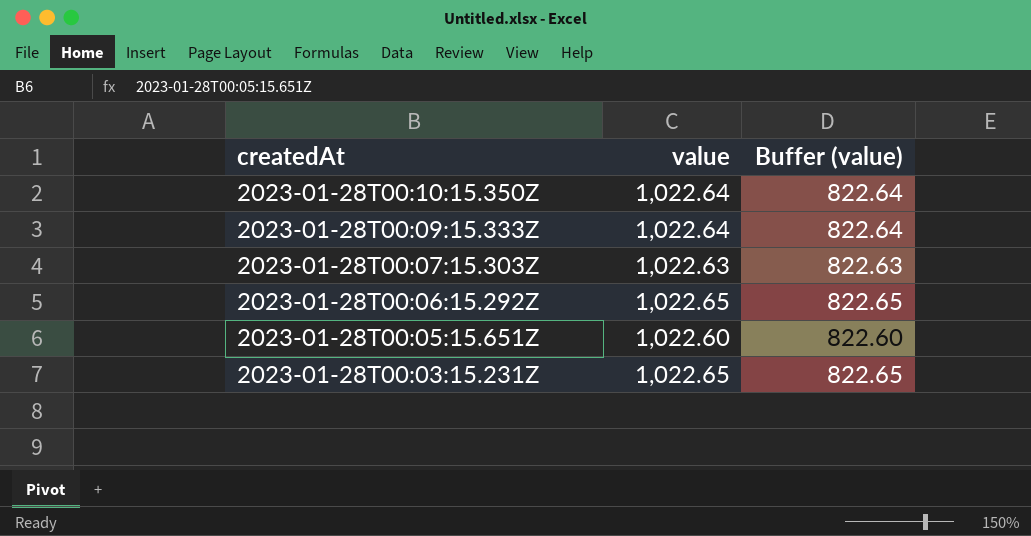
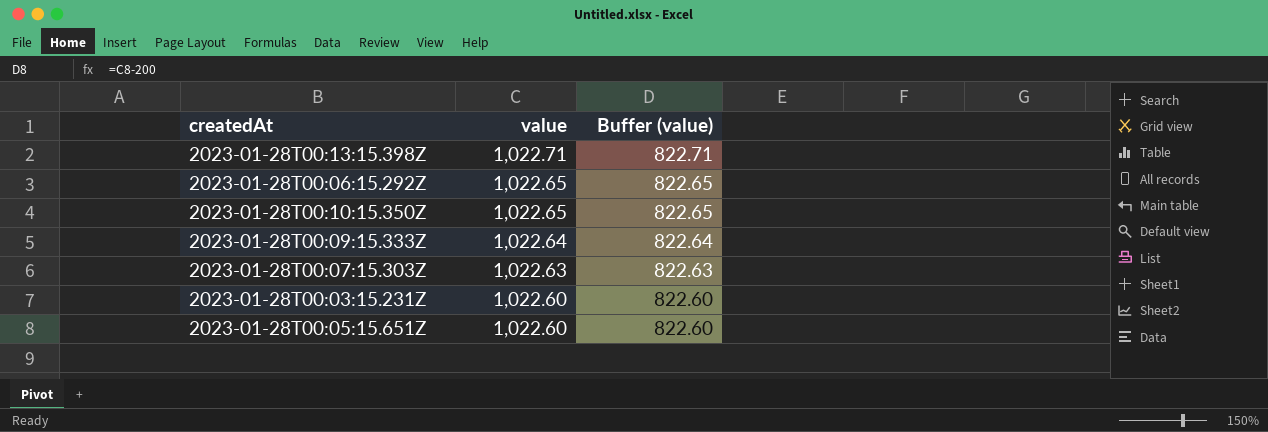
row order: createdAt descending -> value descending
row 2023-01-28T00:13:15.398Z: none -> 1,022.71 | 822.71
2023-01-28T00:10:15.350Z | value: 1,022.64 -> 1,022.65
2023-01-28T00:10:15.350Z | Buffer (value): 822.64 -> 822.65
2023-01-28T00:03:15.231Z | value: 1,022.65 -> 1,022.60
2023-01-28T00:03:15.231Z | Buffer (value): 822.65 -> 822.60

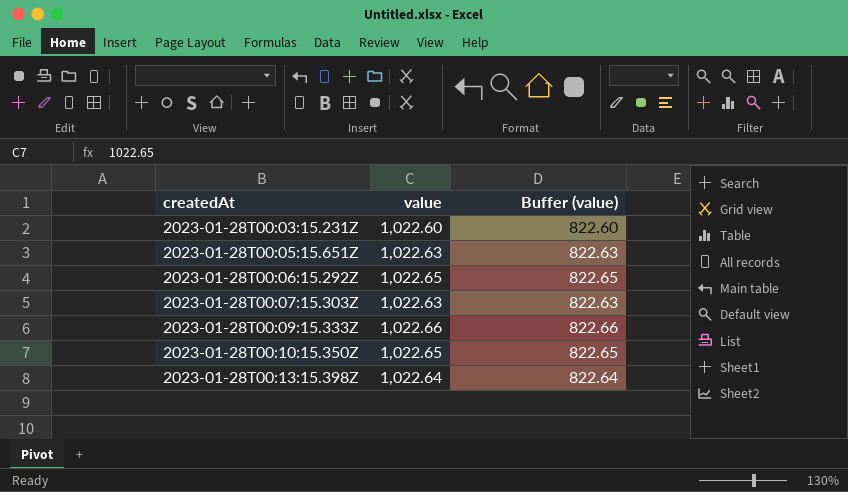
row order: value descending -> createdAt ascending
2023-01-28T00:05:15.651Z | value: 1,022.60 -> 1,022.63
2023-01-28T00:05:15.651Z | Buffer (value): 822.60 -> 822.63
2023-01-28T00:09:15.333Z | value: 1,022.64 -> 1,022.66
2023-01-28T00:09:15.333Z | Buffer (value): 822.64 -> 822.66
2023-01-28T00:13:15.398Z | value: 1,022.71 -> 1,022.64
2023-01-28T00:13:15.398Z | Buffer (value): 822.71 -> 822.64

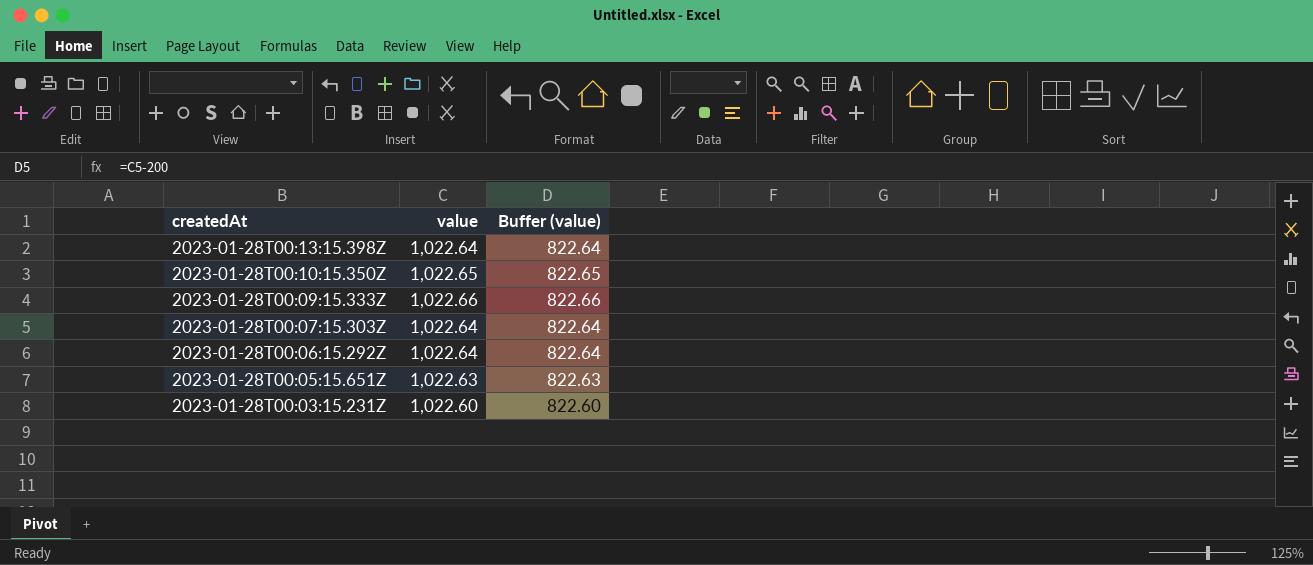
row order: createdAt ascending -> createdAt descending
2023-01-28T00:07:15.303Z | value: 1,022.63 -> 1,022.64
2023-01-28T00:07:15.303Z | Buffer (value): 822.63 -> 822.64
2023-01-28T00:06:15.292Z | value: 1,022.65 -> 1,022.64
2023-01-28T00:06:15.292Z | Buffer (value): 822.65 -> 822.64

